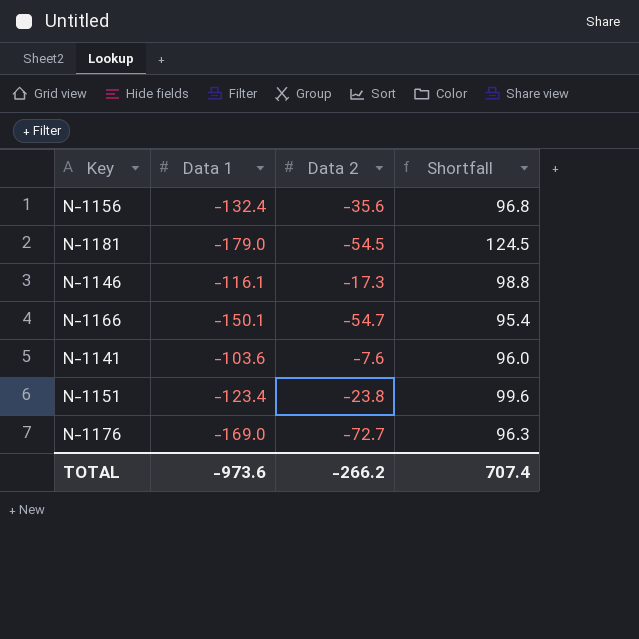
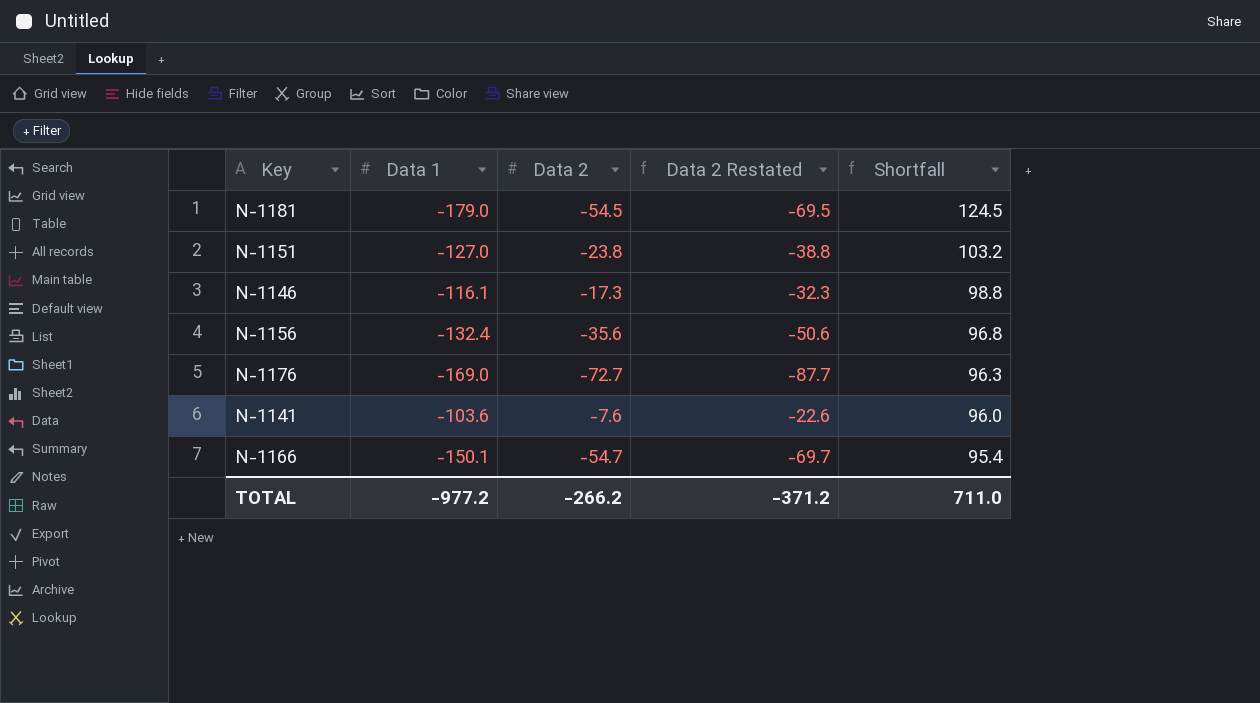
row order: none -> Shortfall descending
column Data 2 Restated | formula: none -> [Data 2] - 15
N-1151 | Data 1: -123.4 -> -127.0
N-1151 | Shortfall: 99.6 -> 103.2
TOTAL | Data 1: -973.6 -> -977.2
TOTAL | Shortfall: 707.4 -> 711.0

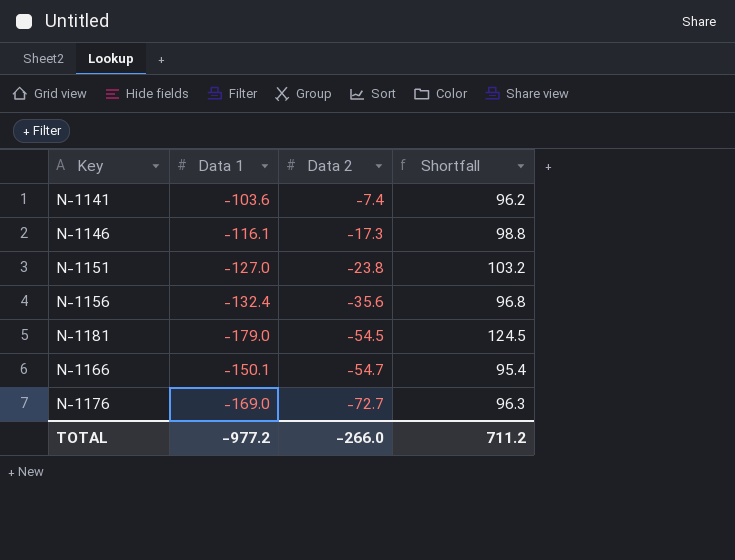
row order: Shortfall descending -> Data 2 descending
column Data 2 Restated | formula: [Data 2] - 15 -> none
N-1141 | Data 2: -7.6 -> -7.4
N-1141 | Shortfall: 96.0 -> 96.2
TOTAL | Data 2: -266.2 -> -266.0
TOTAL | Shortfall: 711.0 -> 711.2

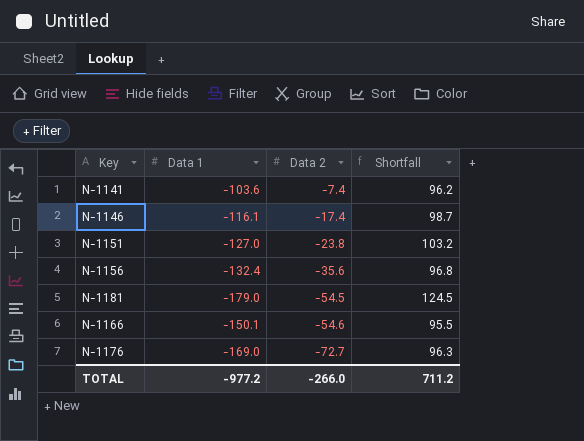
N-1146 | Data 2: -17.3 -> -17.4
N-1146 | Shortfall: 98.8 -> 98.7
N-1166 | Data 2: -54.7 -> -54.6
N-1166 | Shortfall: 95.4 -> 95.5

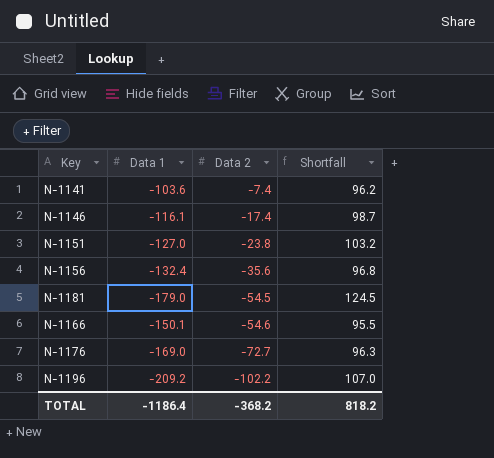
row N-1196: none -> -209.2 | -102.2 | 107.0
TOTAL | Data 1: -977.2 -> -1186.4
TOTAL | Data 2: -266.0 -> -368.2
TOTAL | Shortfall: 711.2 -> 818.2

